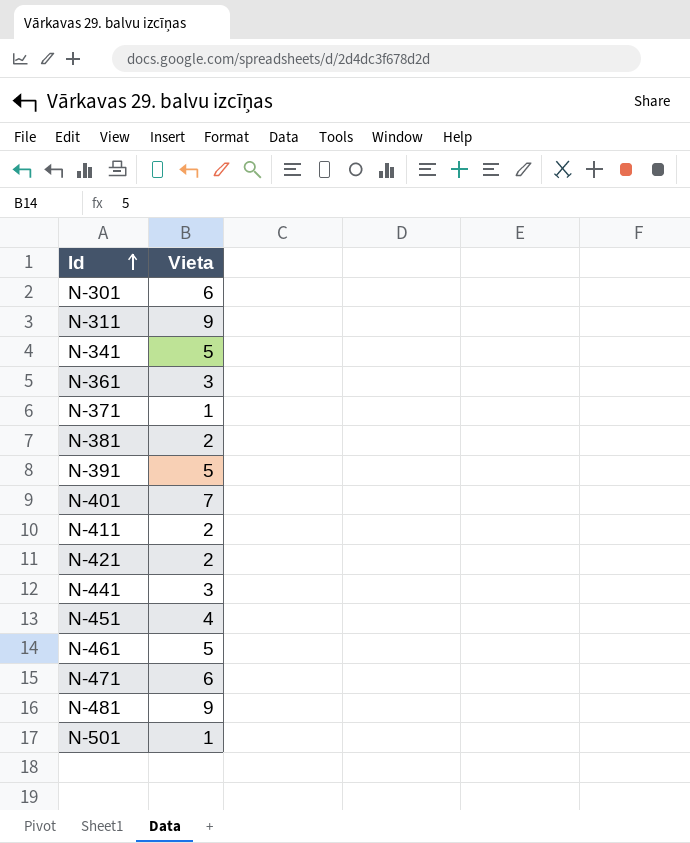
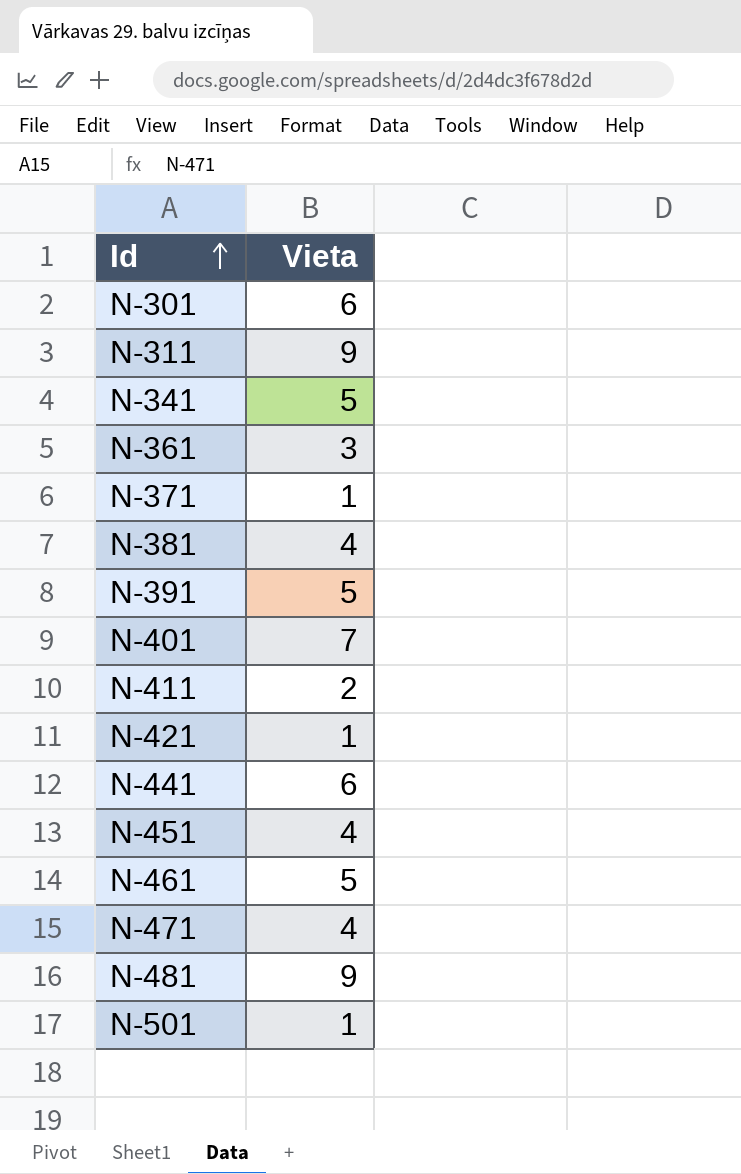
N-381 | Vieta: 2 -> 4
N-421 | Vieta: 2 -> 1
N-441 | Vieta: 3 -> 6
N-471 | Vieta: 6 -> 4

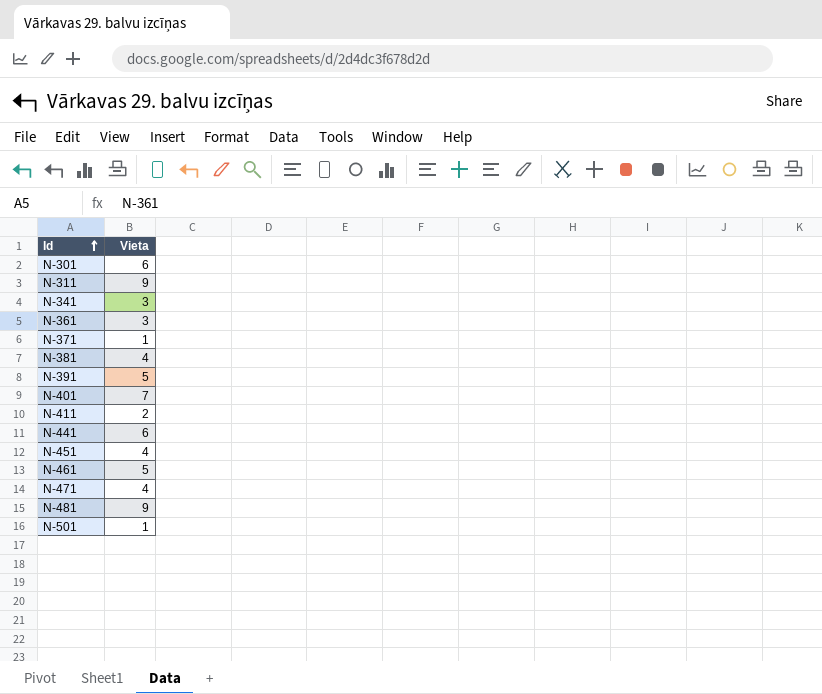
row N-421: 1 -> none
N-341 | Vieta: 5 -> 3

